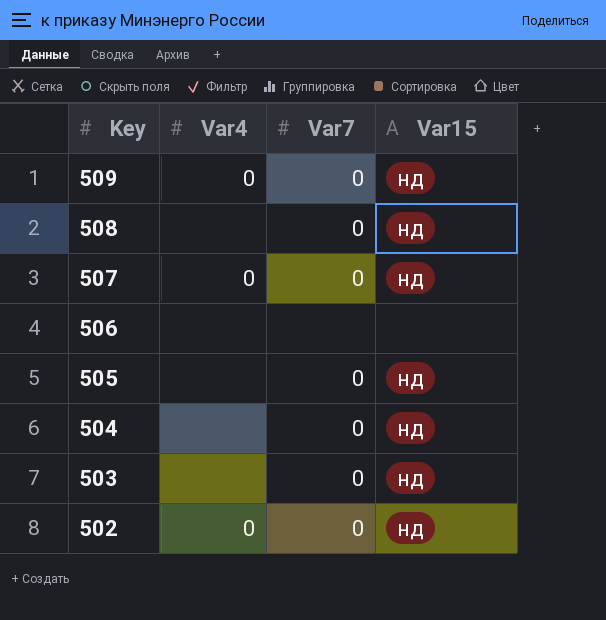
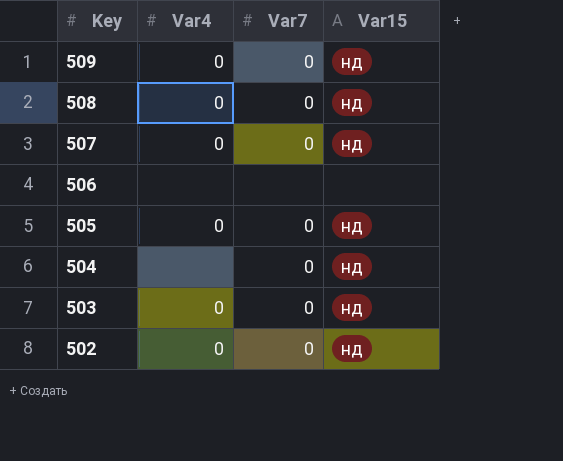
508 | Var4: none -> 0
505 | Var4: none -> 0
503 | Var4: none -> 0

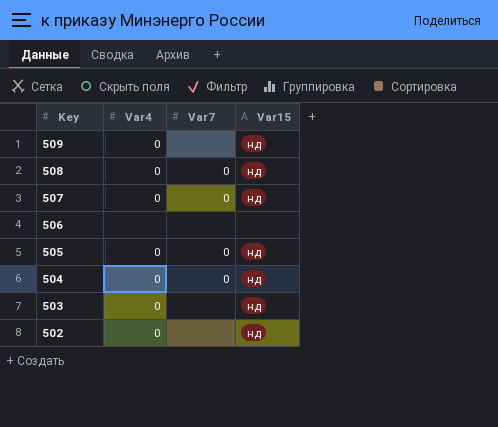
509 | Var7: 0 -> none
504 | Var4: none -> 0
503 | Var7: 0 -> none
502 | Var7: 0 -> none

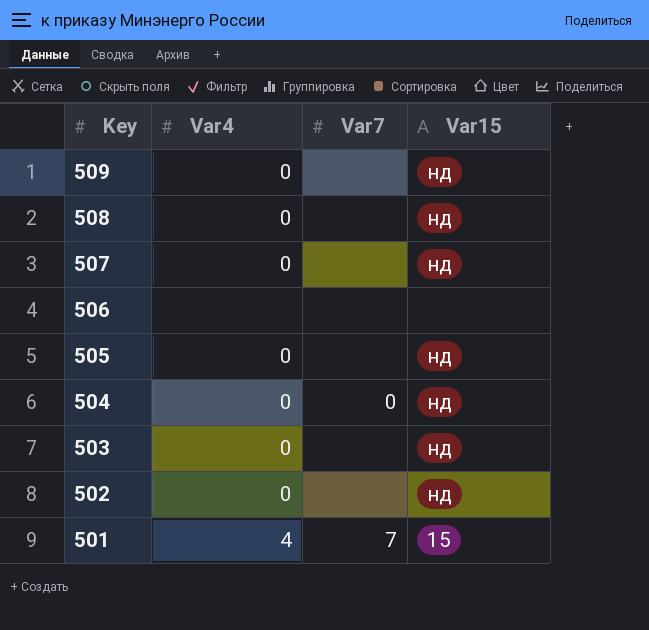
508 | Var7: 0 -> none
507 | Var7: 0 -> none
505 | Var7: 0 -> none
row 501: none -> 4 | 7 | 15

